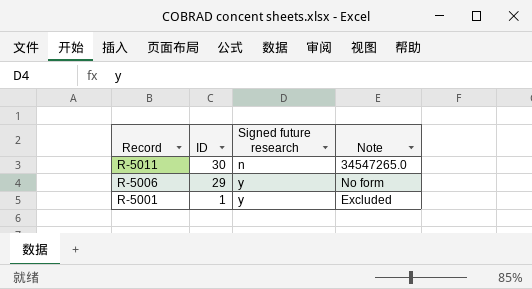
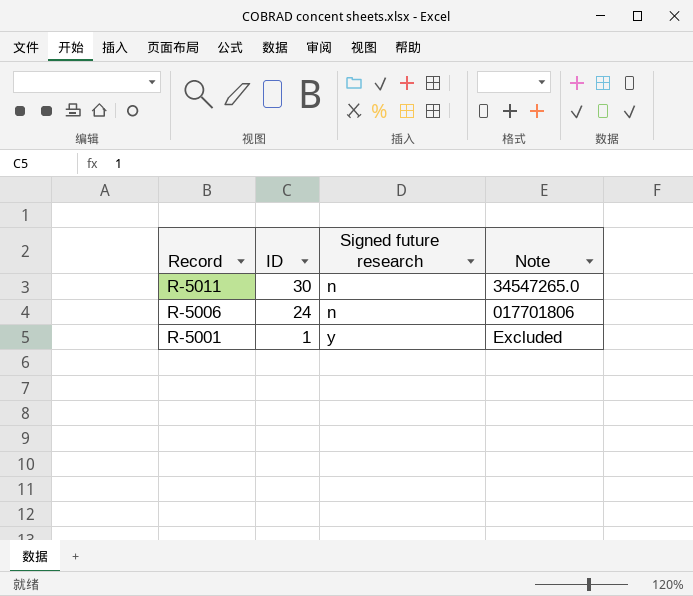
R-5006 | ID: 29 -> 24
R-5006 | Signed future research: y -> n
R-5006 | Note: No form -> 017701806

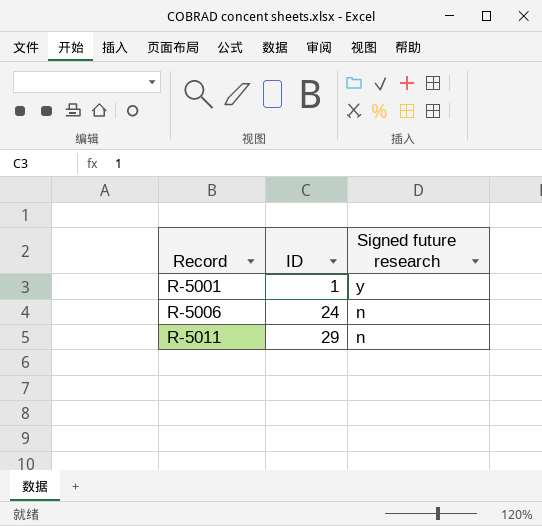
row order: Record descending -> Record ascending
column Note | position: 4 -> none
R-5011 | ID: 30 -> 29

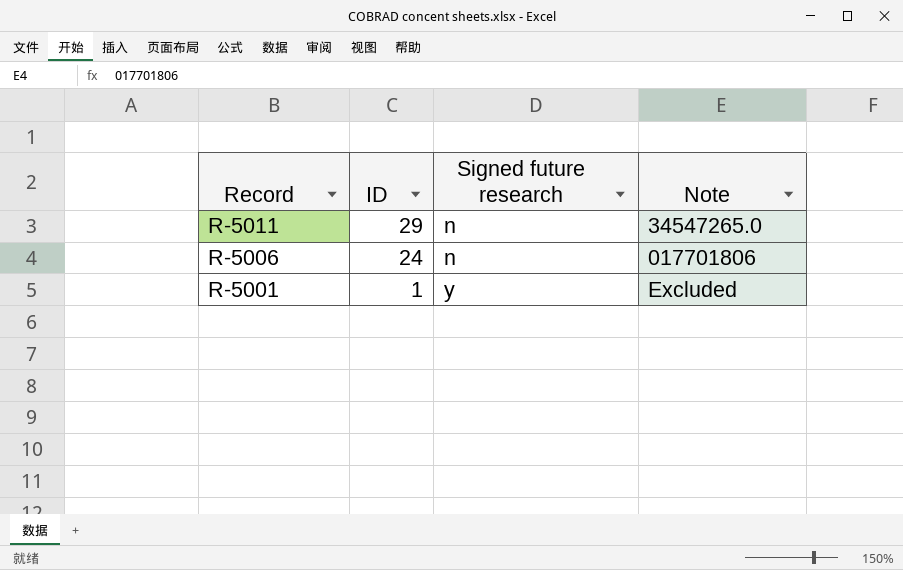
row order: Record ascending -> Record descending
column Note | position: none -> 4

